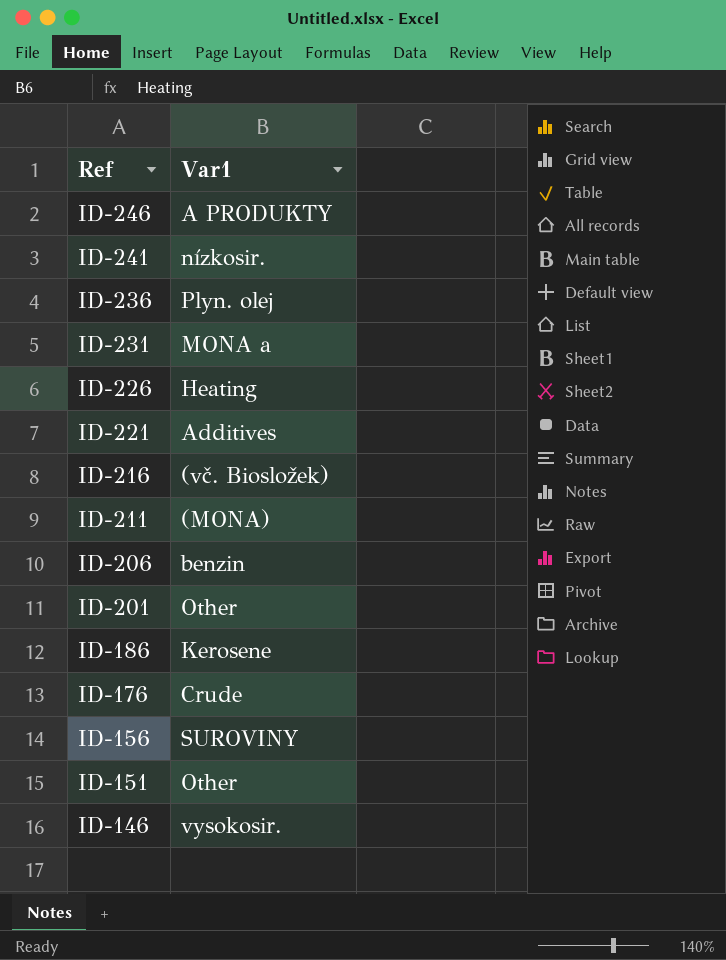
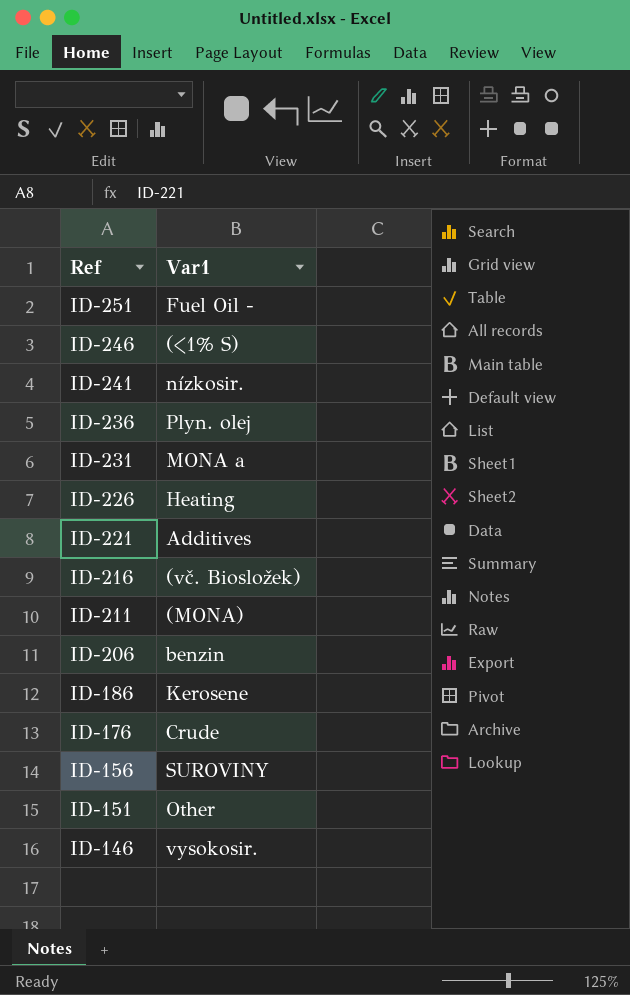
row ID-201: Other -> none
row ID-251: none -> Fuel Oil -
ID-246 | Var1: A PRODUKTY -> (<1% S)

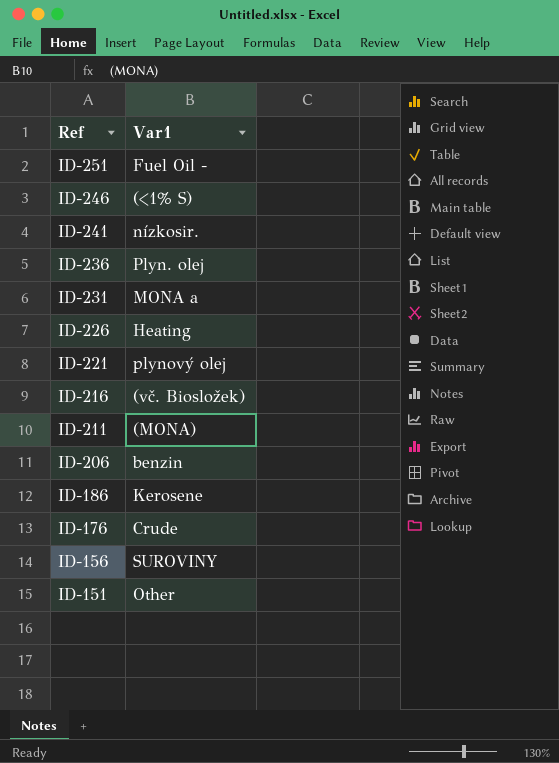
row ID-146: vysokosir. -> none
ID-221 | Var1: Additives -> plynový olej

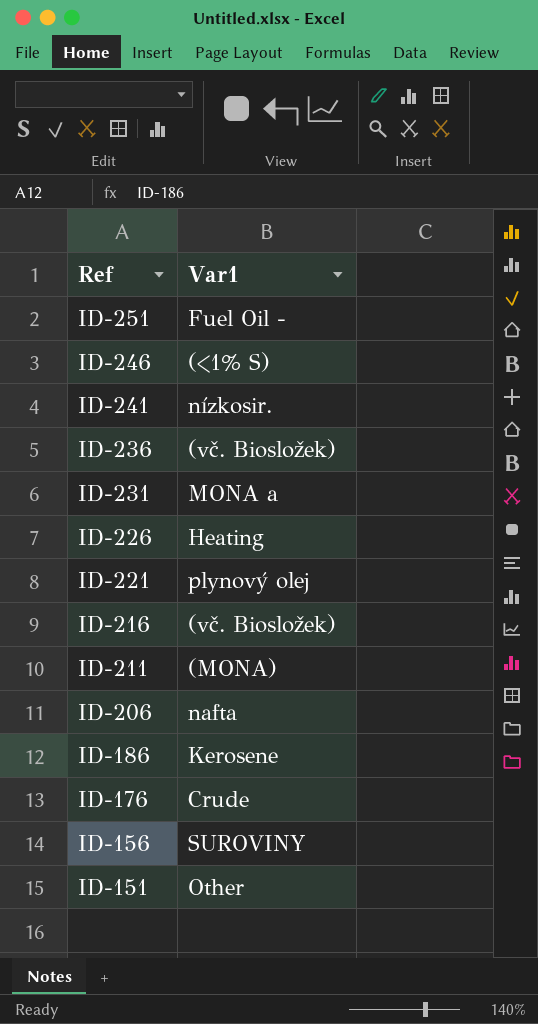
ID-236 | Var1: Plyn. olej -> (vč. Biosložek)
ID-206 | Var1: benzin -> nafta

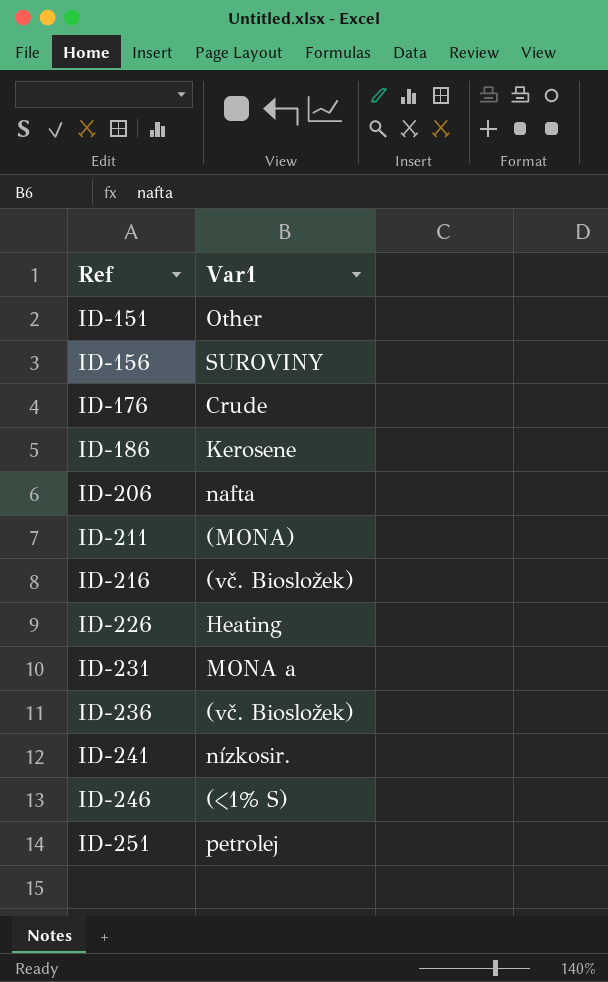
row order: Ref descending -> Ref ascending
row ID-221: plynový olej -> none
ID-251 | Var1: Fuel Oil - -> petrolej

